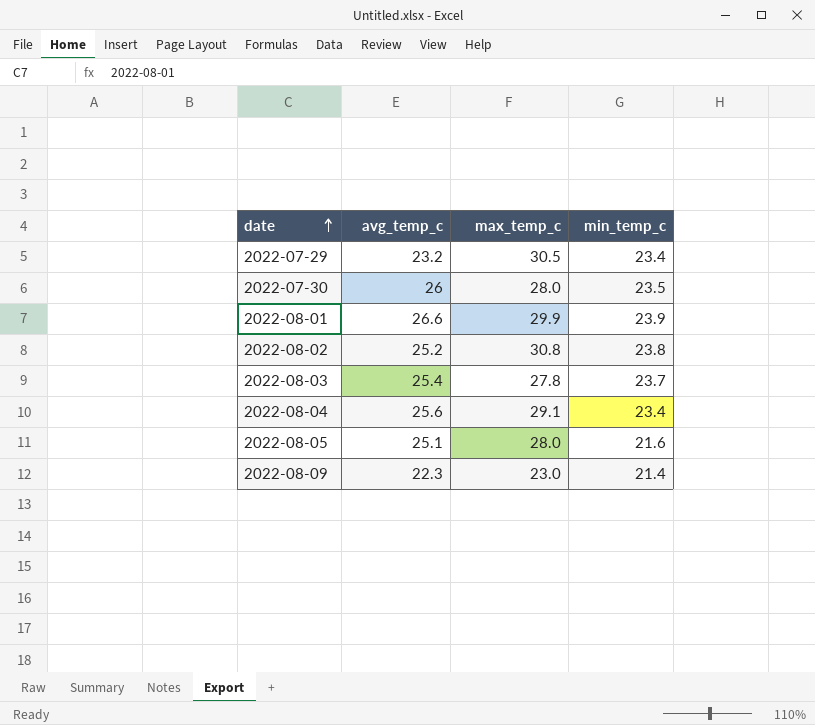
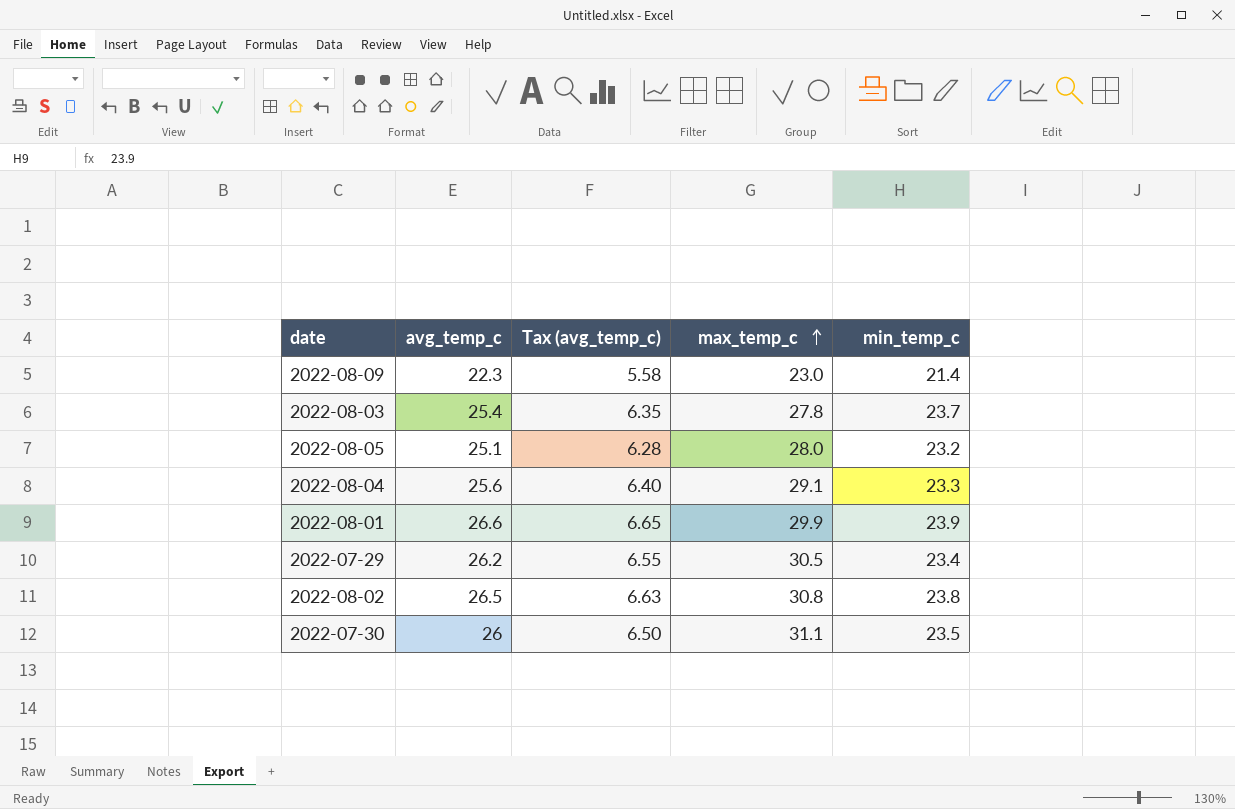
row order: date ascending -> max_temp_c ascending
column Tax (avg_temp_c) | formula: none -> [avg_temp_c] * 0.25
2022-08-05 | min_temp_c: 21.6 -> 23.2
2022-08-04 | min_temp_c: 23.4 -> 23.3
2022-07-29 | avg_temp_c: 23.2 -> 26.2
2022-08-02 | avg_temp_c: 25.2 -> 26.5
2022-07-30 | max_temp_c: 28.0 -> 31.1

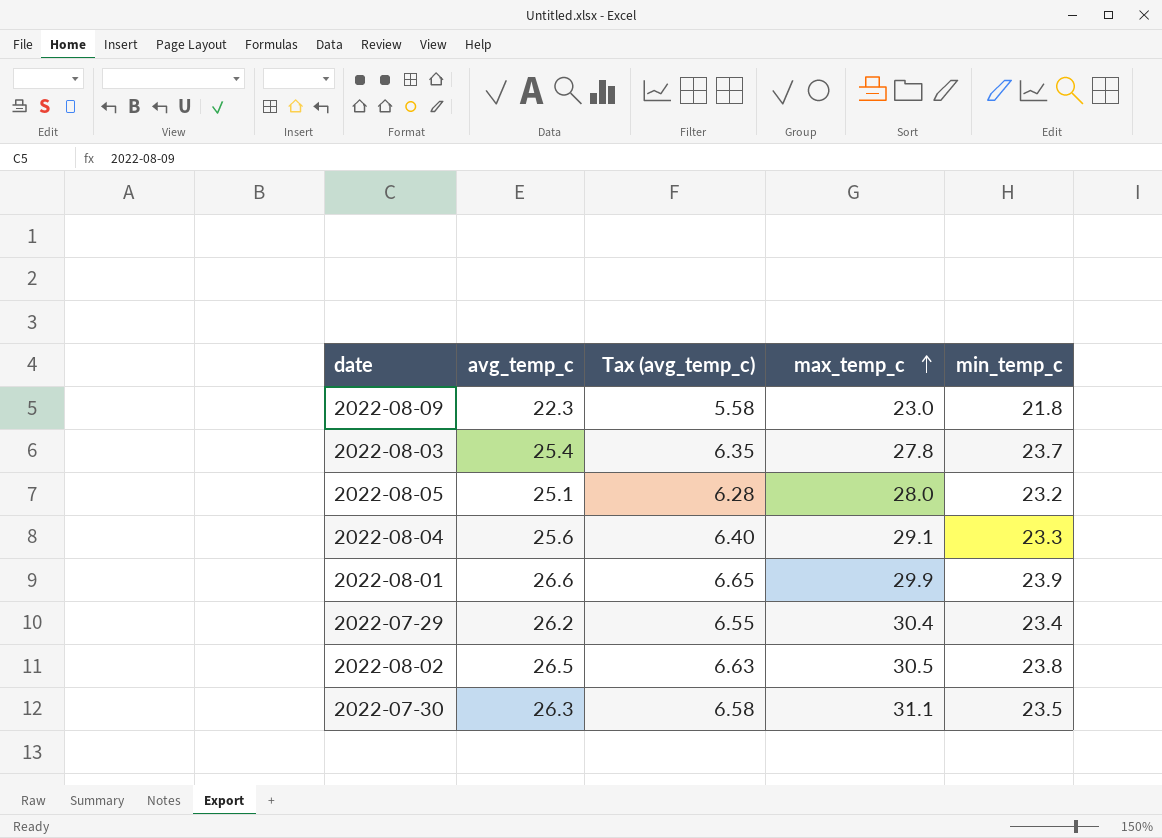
2022-08-09 | min_temp_c: 21.4 -> 21.8
2022-07-29 | max_temp_c: 30.5 -> 30.4
2022-08-02 | max_temp_c: 30.8 -> 30.5
2022-07-30 | avg_temp_c: 26 -> 26.3
2022-07-30 | Tax (avg_temp_c): 6.50 -> 6.58

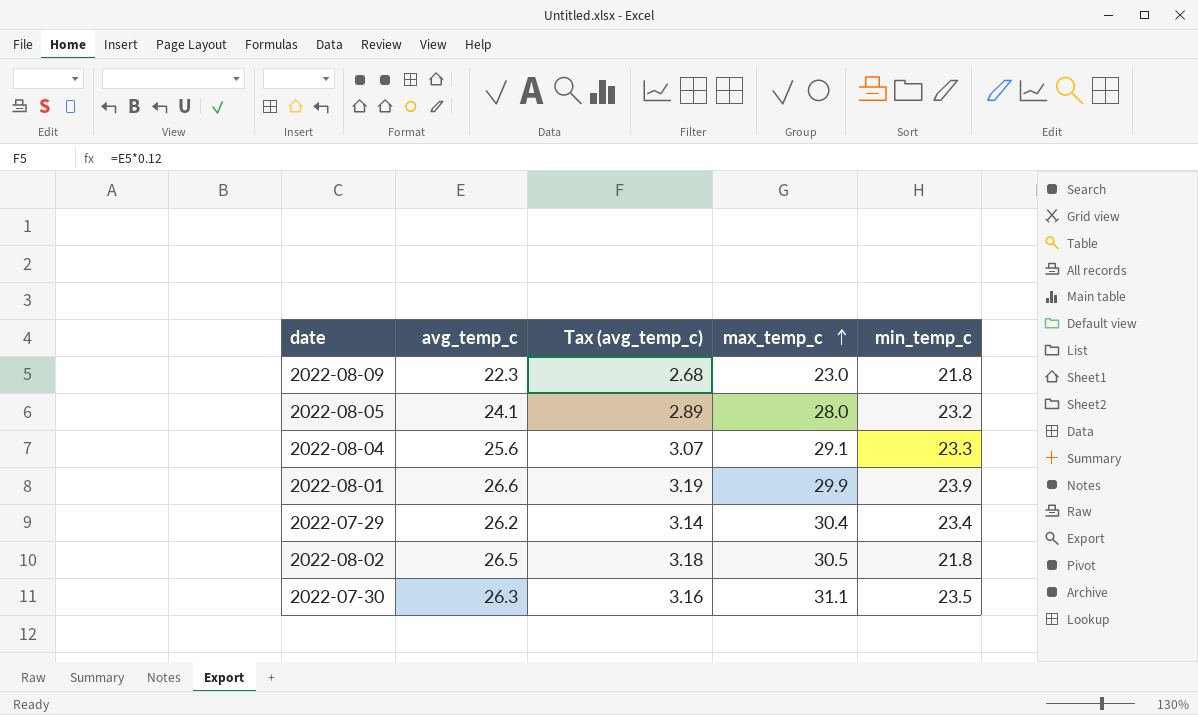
column Tax (avg_temp_c) | formula: [avg_temp_c] * 0.25 -> [avg_temp_c] * 0.12
row 2022-08-03: 25.4 | 6.35 | 27.8 | 23.7 -> none
2022-08-05 | avg_temp_c: 25.1 -> 24.1
2022-08-02 | min_temp_c: 23.8 -> 21.8

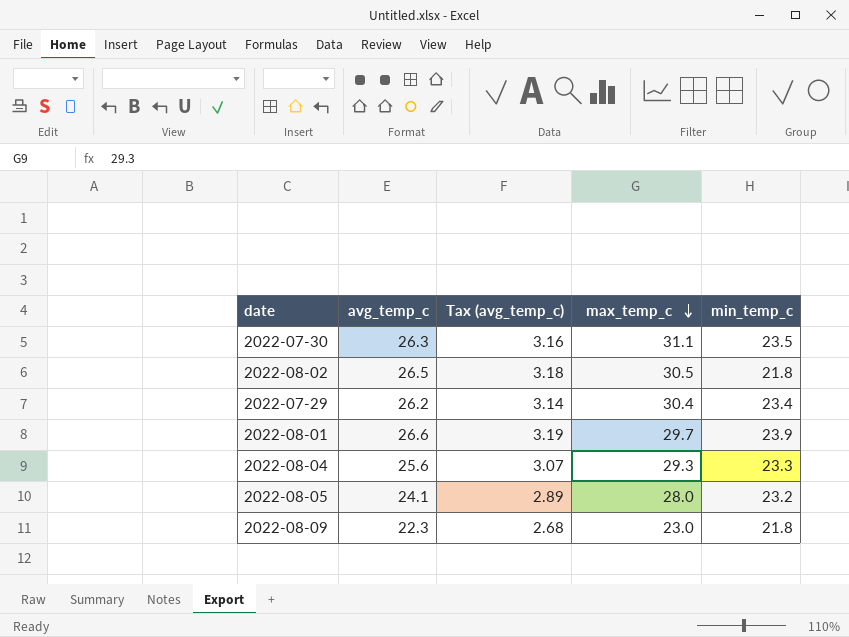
row order: max_temp_c ascending -> max_temp_c descending
2022-08-01 | max_temp_c: 29.9 -> 29.7
2022-08-04 | max_temp_c: 29.1 -> 29.3

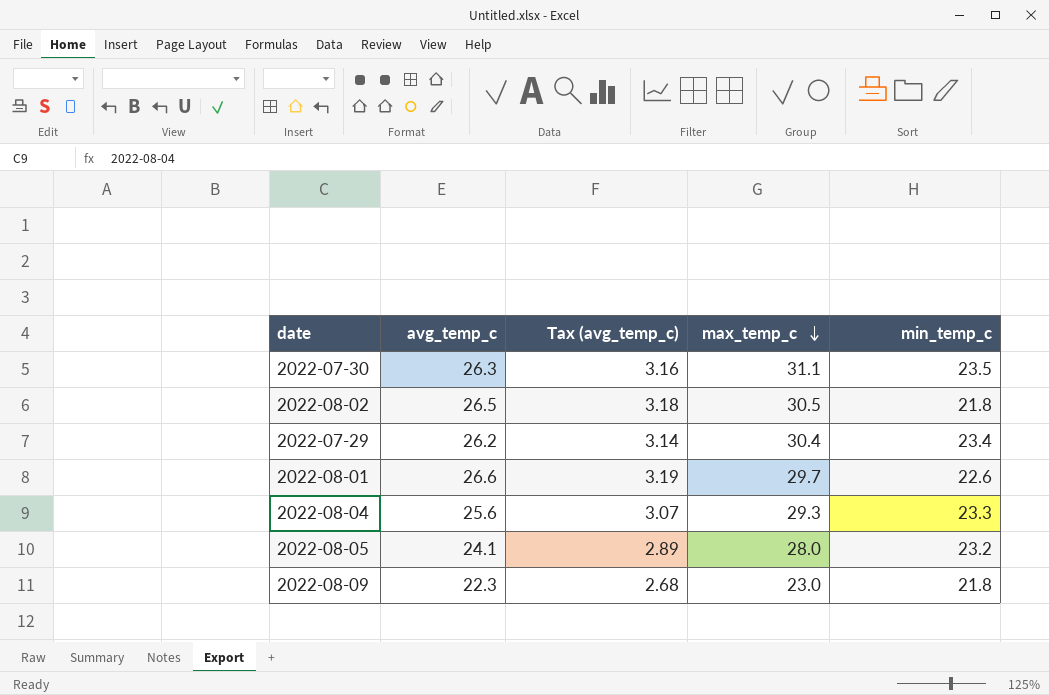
2022-08-01 | min_temp_c: 23.9 -> 22.6

